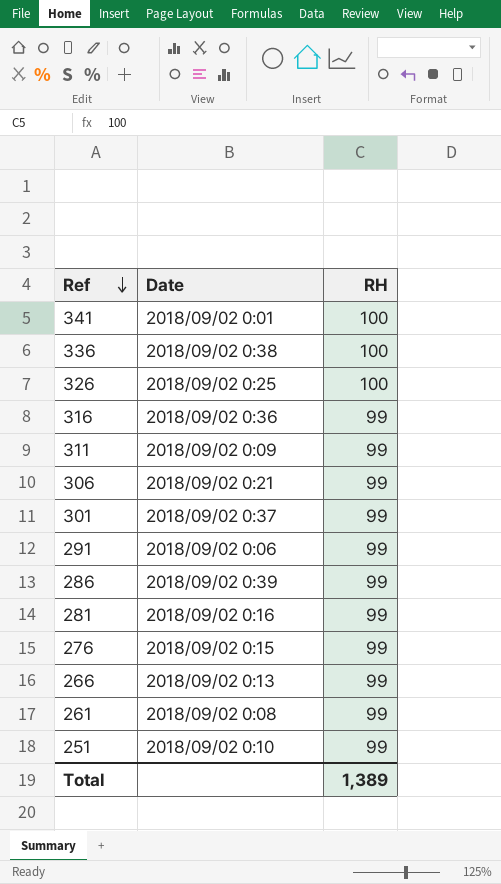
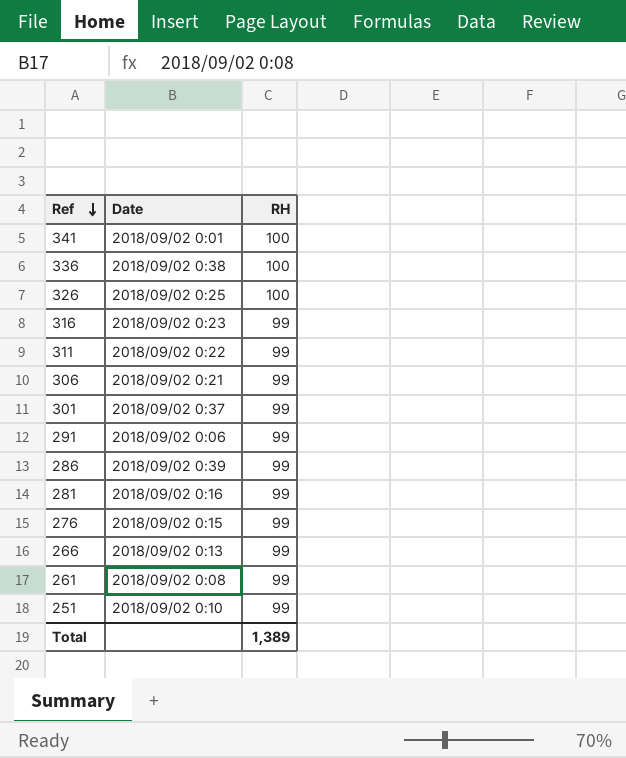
316 | Date: 2018/09/02 0:36 -> 2018/09/02 0:23
311 | Date: 2018/09/02 0:09 -> 2018/09/02 0:22

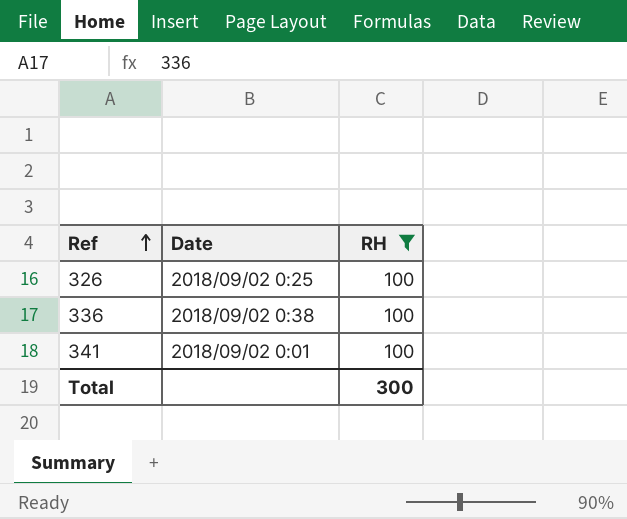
filter: none -> RH = 100
row order: Ref descending -> Ref ascending
Total | RH: 1,389 -> 300

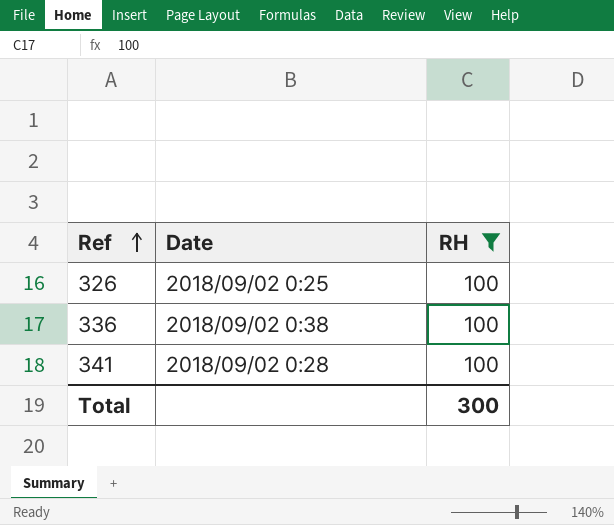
341 | Date: 2018/09/02 0:01 -> 2018/09/02 0:28

